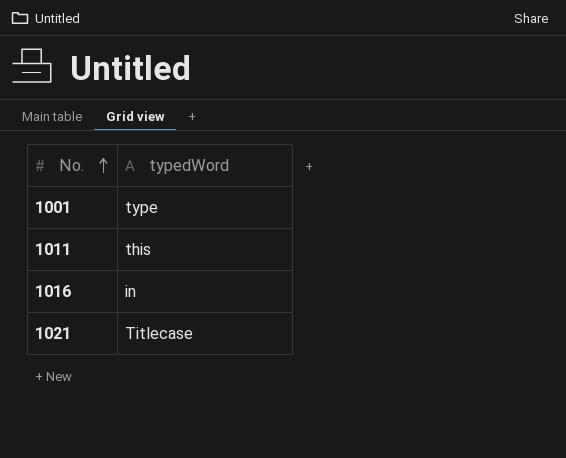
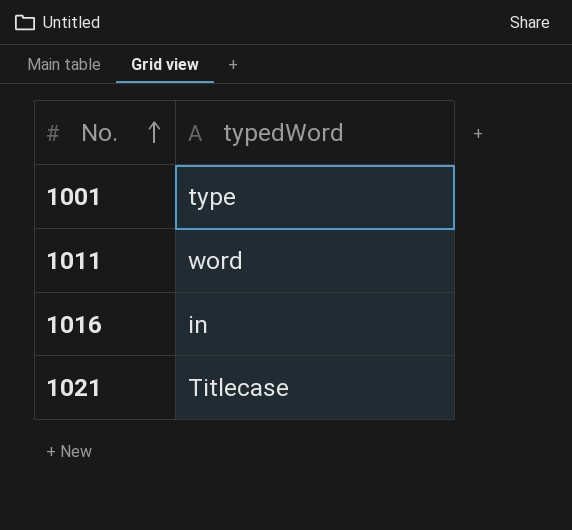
1011 | typedWord: this -> word

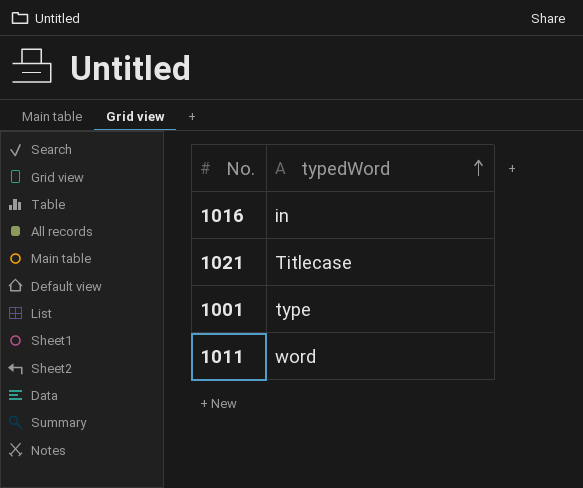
row order: No. ascending -> typedWord ascending

